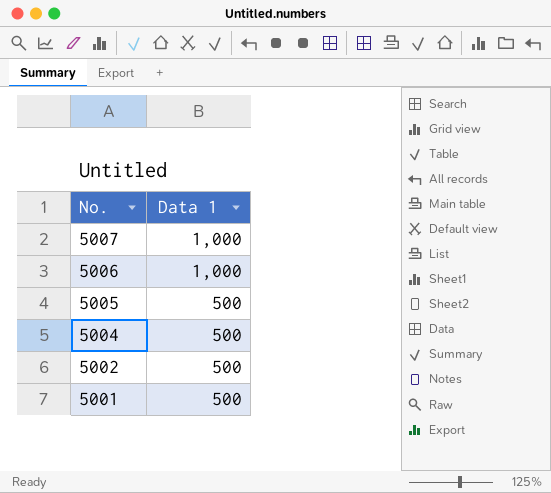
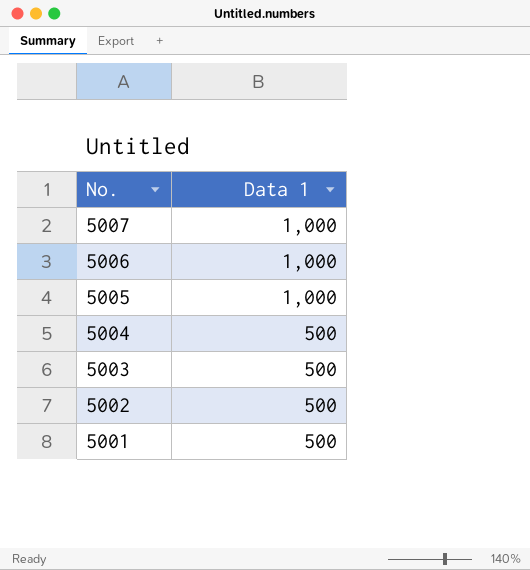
5005 | Data 1: 500 -> 1,000
row 5003: none -> 500

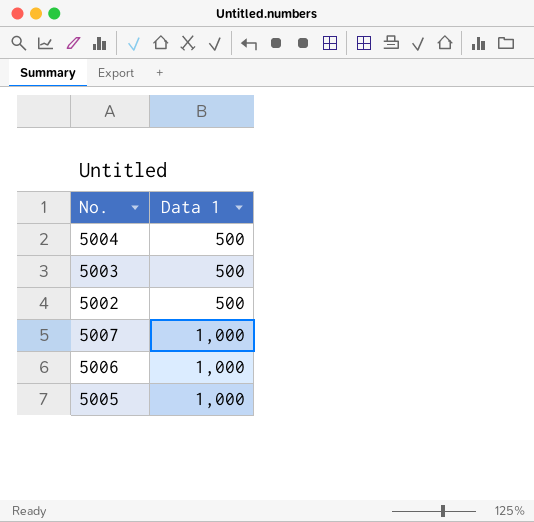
row order: No. descending -> Data 1 ascending
row 5001: 500 -> none

